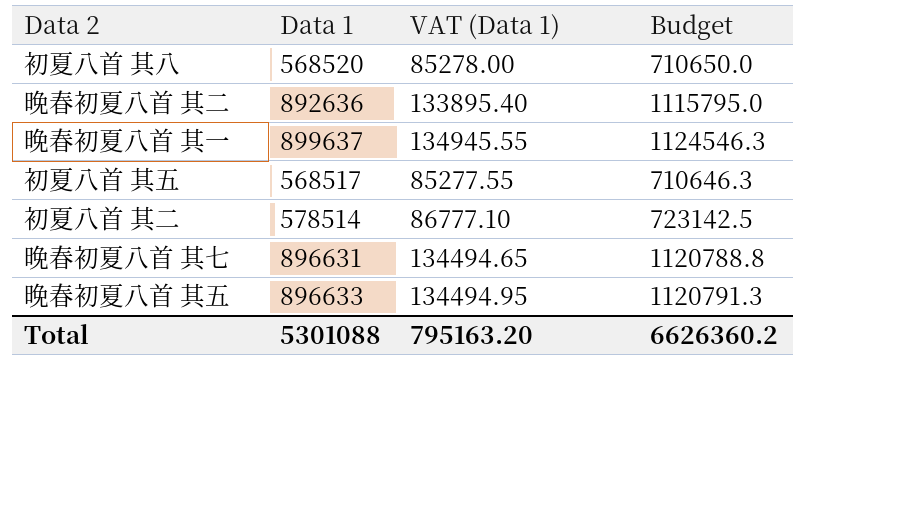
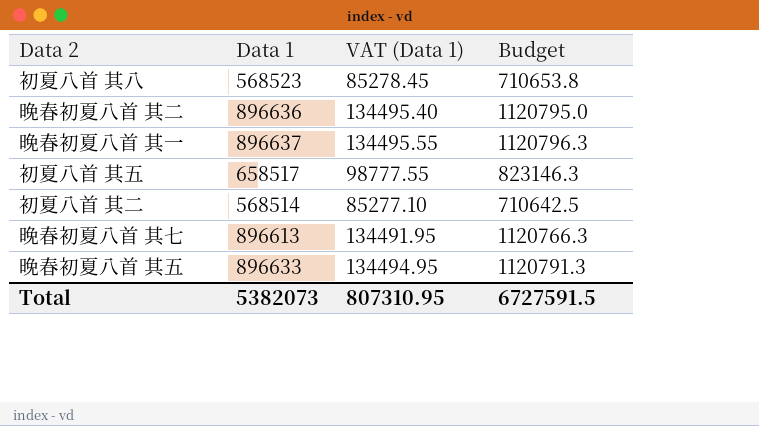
初夏八首 其八 | Data 1: 568520 -> 568523
初夏八首 其八 | VAT (Data 1): 85278.00 -> 85278.45
初夏八首 其八 | Budget: 710650.0 -> 710653.8
晚春初夏八首 其二 | Data 1: 892636 -> 896636
晚春初夏八首 其二 | VAT (Data 1): 133895.40 -> 134495.40
晚春初夏八首 其二 | Budget: 1115795.0 -> 1120795.0
晚春初夏八首 其一 | Data 1: 899637 -> 896637
晚春初夏八首 其一 | VAT (Data 1): 134945.55 -> 134495.55
晚春初夏八首 其一 | Budget: 1124546.3 -> 1120796.3
初夏八首 其五 | Data 1: 568517 -> 658517
初夏八首 其五 | VAT (Data 1): 85277.55 -> 98777.55
初夏八首 其五 | Budget: 710646.3 -> 823146.3
初夏八首 其二 | Data 1: 578514 -> 568514
初夏八首 其二 | VAT (Data 1): 86777.10 -> 85277.10
初夏八首 其二 | Budget: 723142.5 -> 710642.5
晚春初夏八首 其七 | Data 1: 896631 -> 896613
晚春初夏八首 其七 | VAT (Data 1): 134494.65 -> 134491.95
晚春初夏八首 其七 | Budget: 1120788.8 -> 1120766.3
Total | Data 1: 5301088 -> 5382073
Total | VAT (Data 1): 795163.20 -> 807310.95
Total | Budget: 6626360.2 -> 6727591.5

